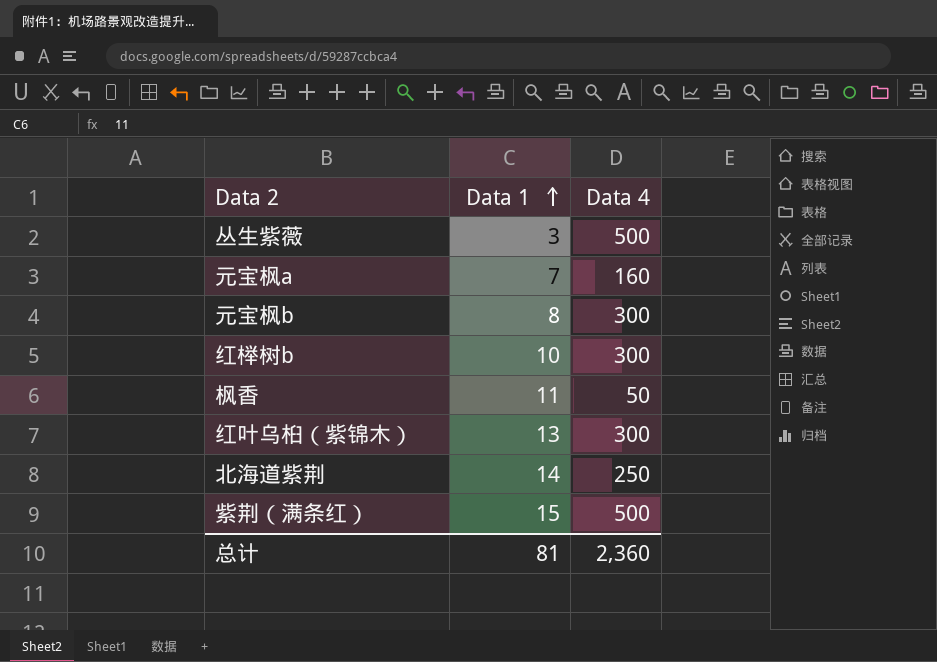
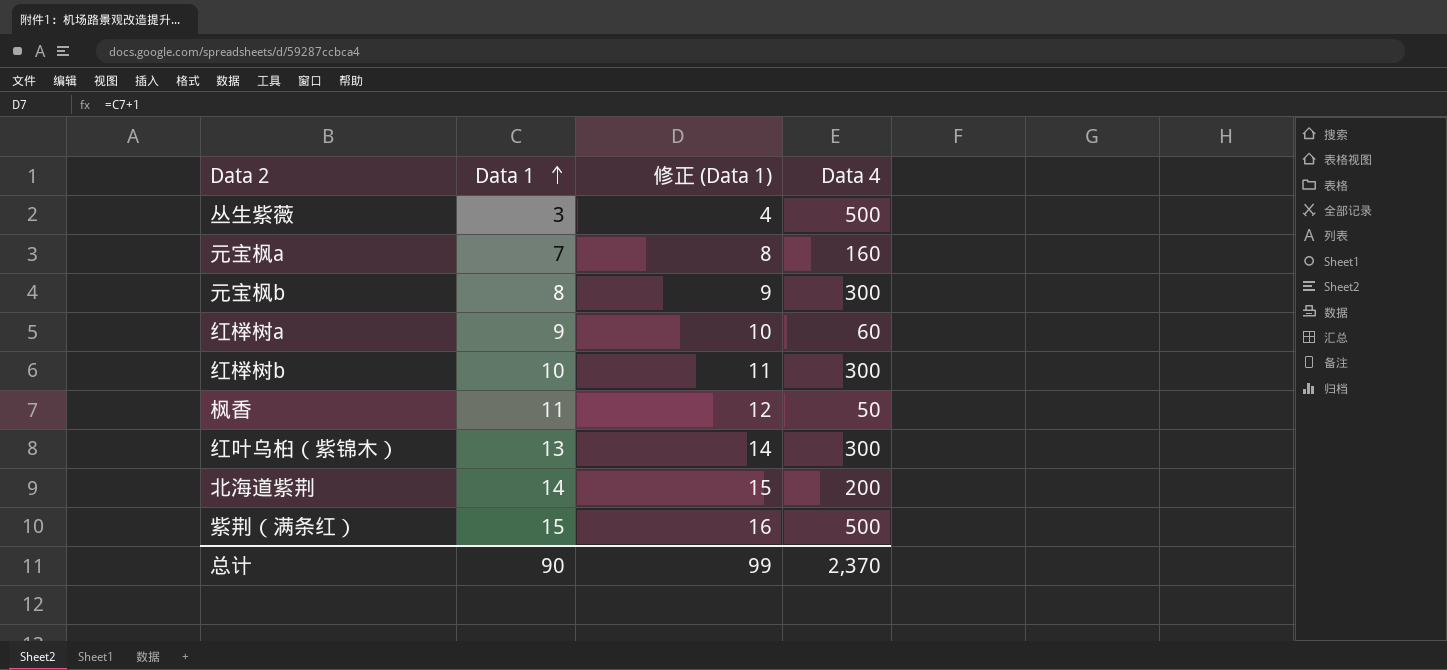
column 修正 (Data 1) | formula: none -> [Data 1] + 1
row 红榉树a: none -> 9 | 10 | 60
北海道紫荆 | Data 4: 250 -> 200
总计 | Data 1: 81 -> 90
总计 | Data 4: 2,360 -> 2,370

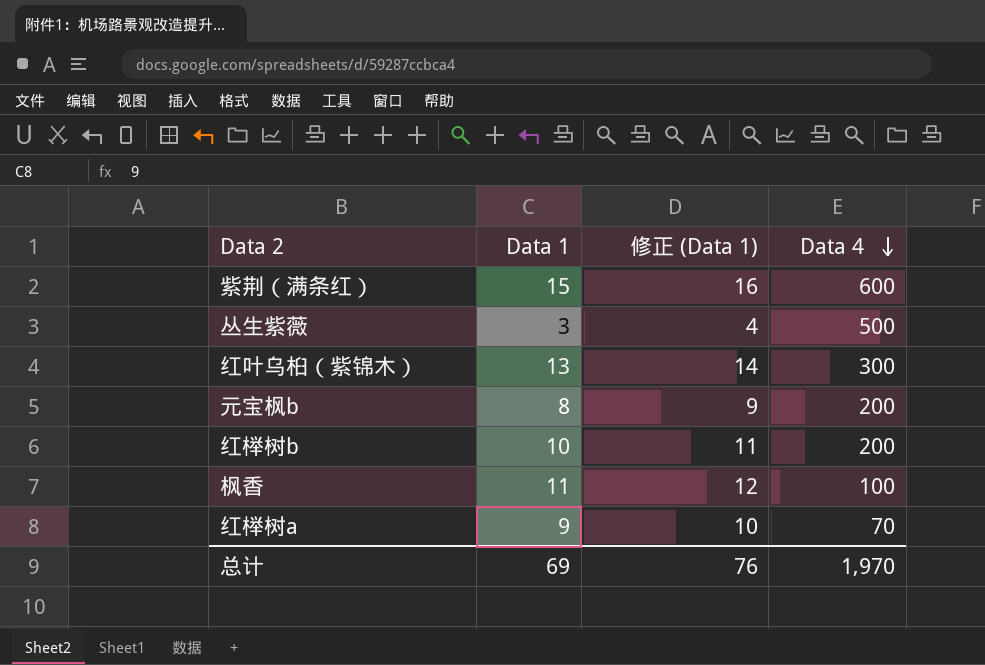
row order: Data 1 ascending -> Data 4 descending
row 元宝枫a: 7 | 8 | 160 -> none
row 北海道紫荆: 14 | 15 | 200 -> none
紫荆（满条红） | Data 4: 500 -> 600
元宝枫b | Data 4: 300 -> 200
红榉树b | Data 4: 300 -> 200
枫香 | Data 4: 50 -> 100
红榉树a | Data 4: 60 -> 70
总计 | Data 1: 90 -> 69
总计 | 修正 (Data 1): 99 -> 76
总计 | Data 4: 2,370 -> 1,970

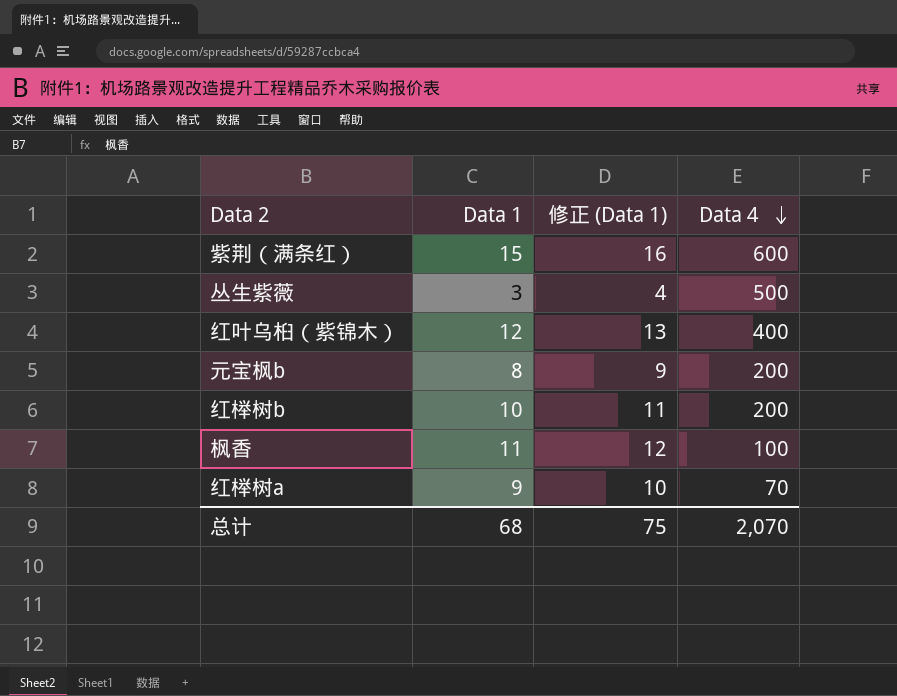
红叶乌桕（紫锦木） | Data 1: 13 -> 12
红叶乌桕（紫锦木） | 修正 (Data 1): 14 -> 13
红叶乌桕（紫锦木） | Data 4: 300 -> 400
总计 | Data 1: 69 -> 68
总计 | 修正 (Data 1): 76 -> 75
总计 | Data 4: 1,970 -> 2,070

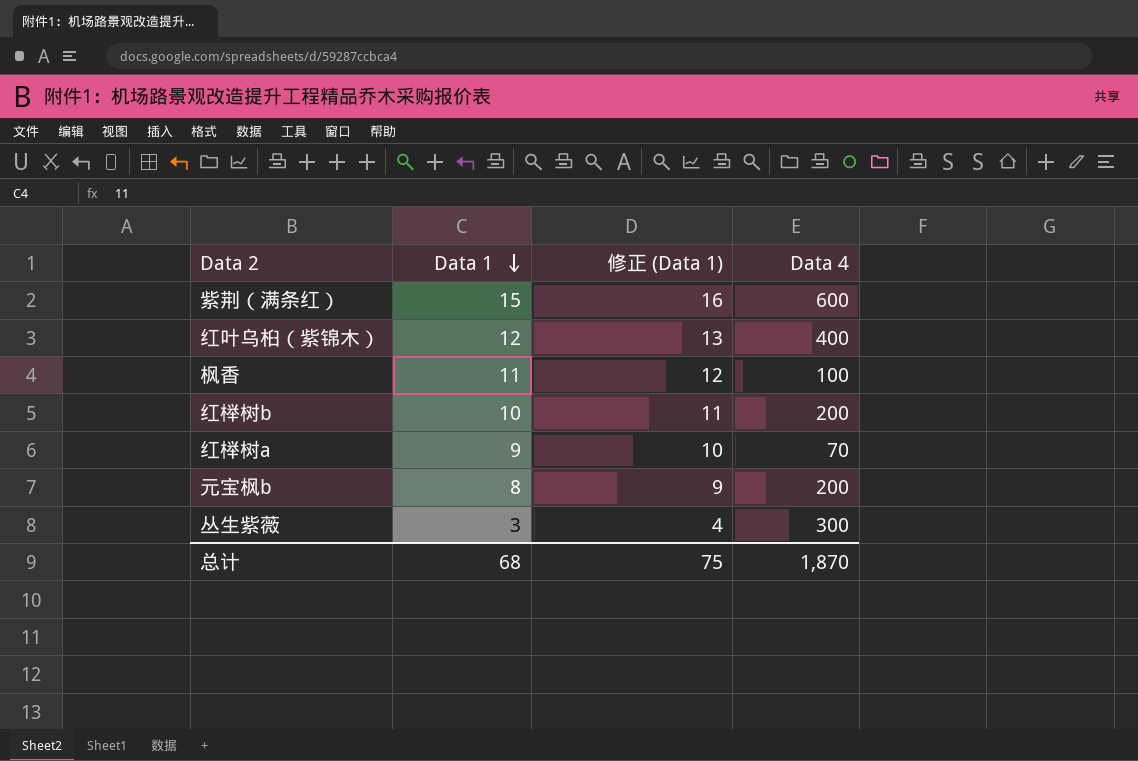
row order: Data 4 descending -> Data 1 descending
丛生紫薇 | Data 4: 500 -> 300
总计 | Data 4: 2,070 -> 1,870

